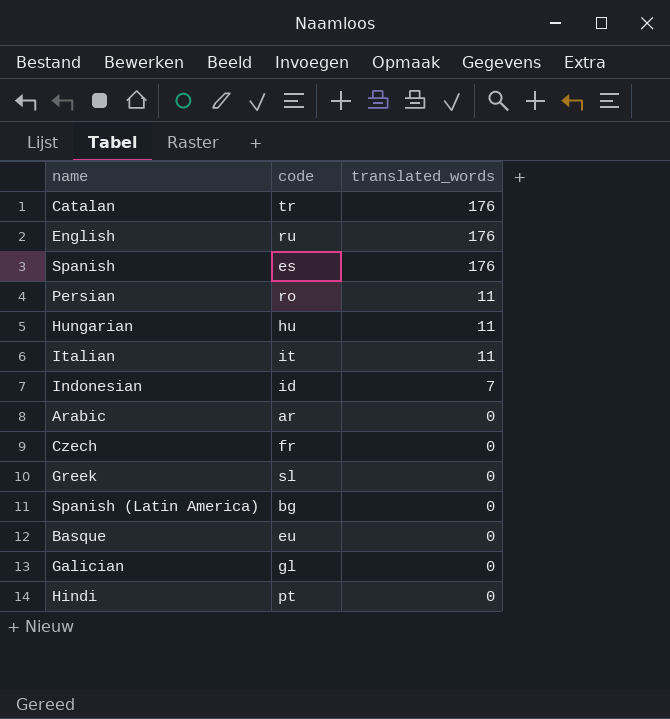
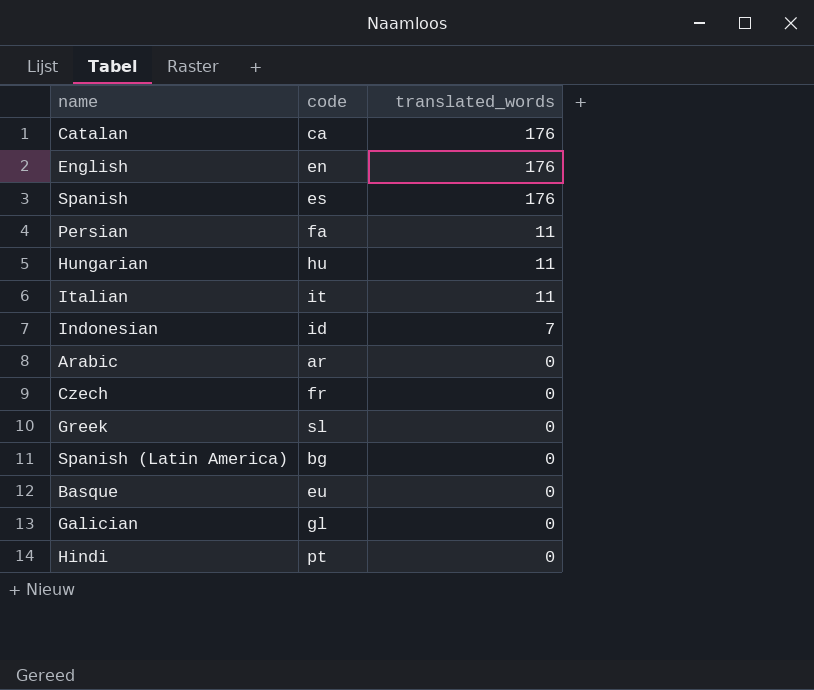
Catalan | code: tr -> ca
English | code: ru -> en
Persian | code: ro -> fa

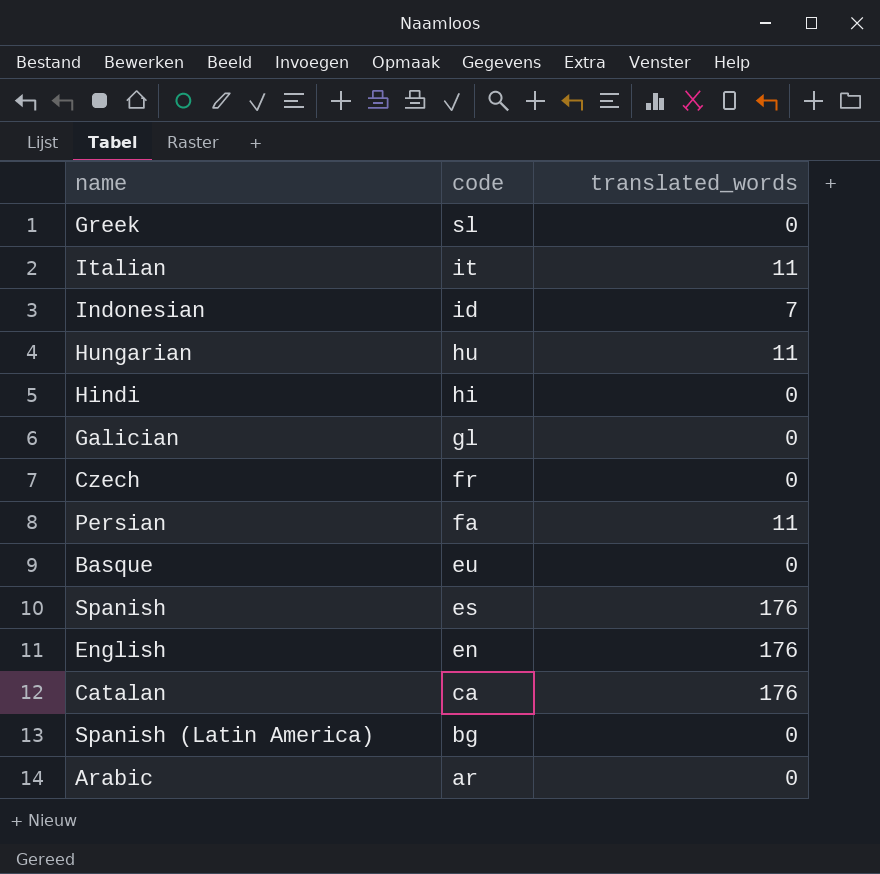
row order: translated_words descending -> code descending
Hindi | code: pt -> hi

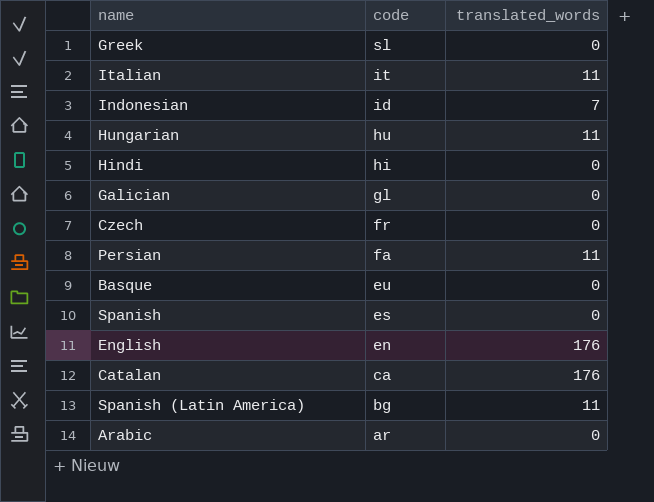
Spanish | translated_words: 176 -> 0
Spanish (Latin America) | translated_words: 0 -> 11

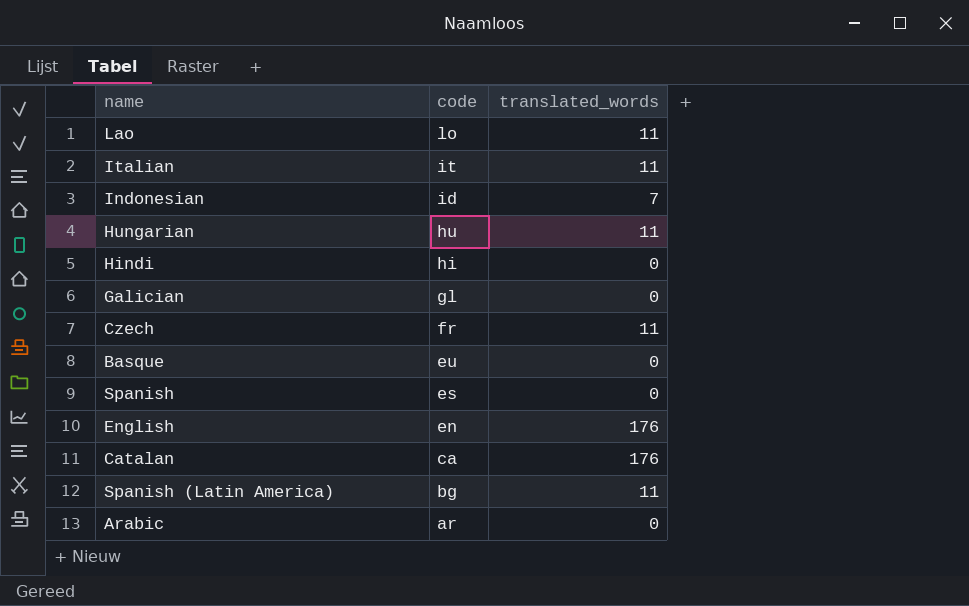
row Greek: sl | 0 -> none
row Persian: fa | 11 -> none
row Lao: none -> lo | 11
Czech | translated_words: 0 -> 11

